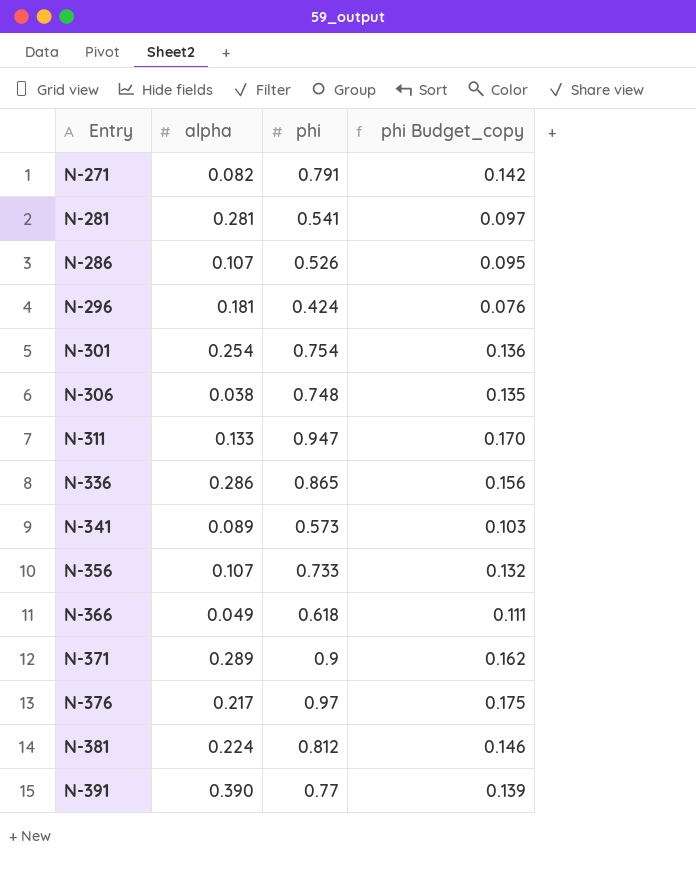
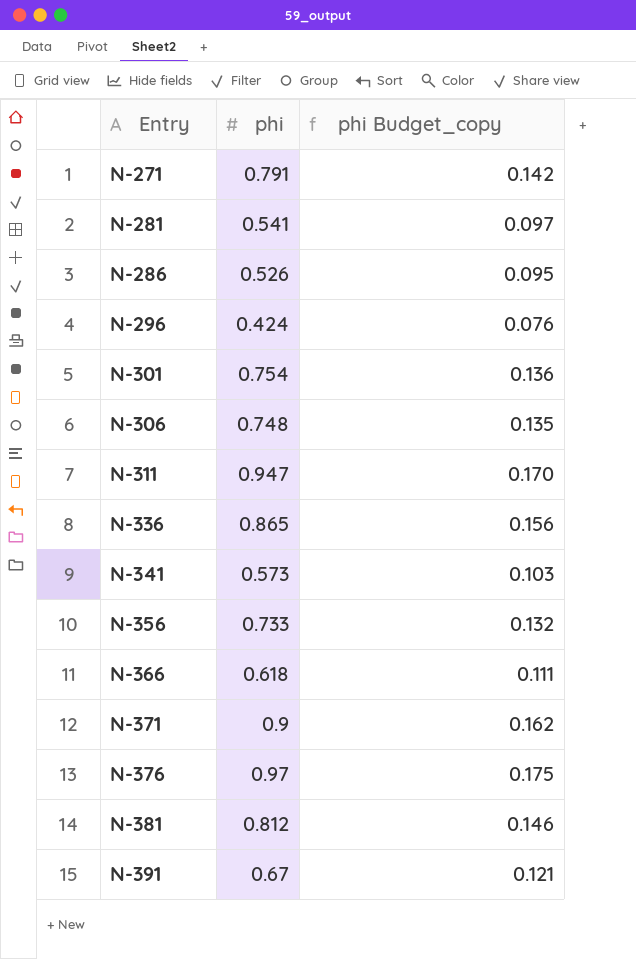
column alpha | position: 2 -> none
N-391 | phi: 0.77 -> 0.67
N-391 | phi Budget_copy: 0.139 -> 0.121

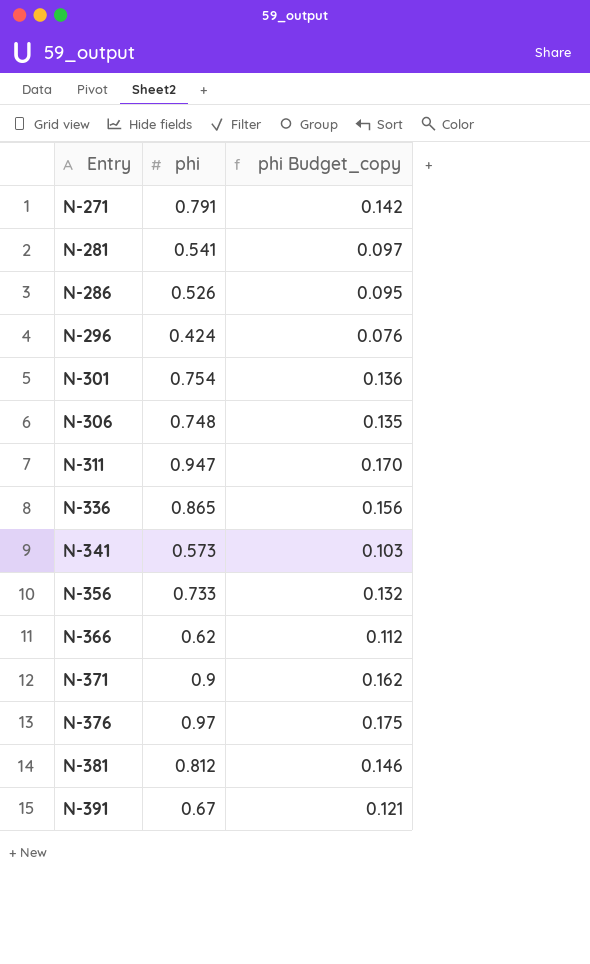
N-366 | phi: 0.618 -> 0.62
N-366 | phi Budget_copy: 0.111 -> 0.112

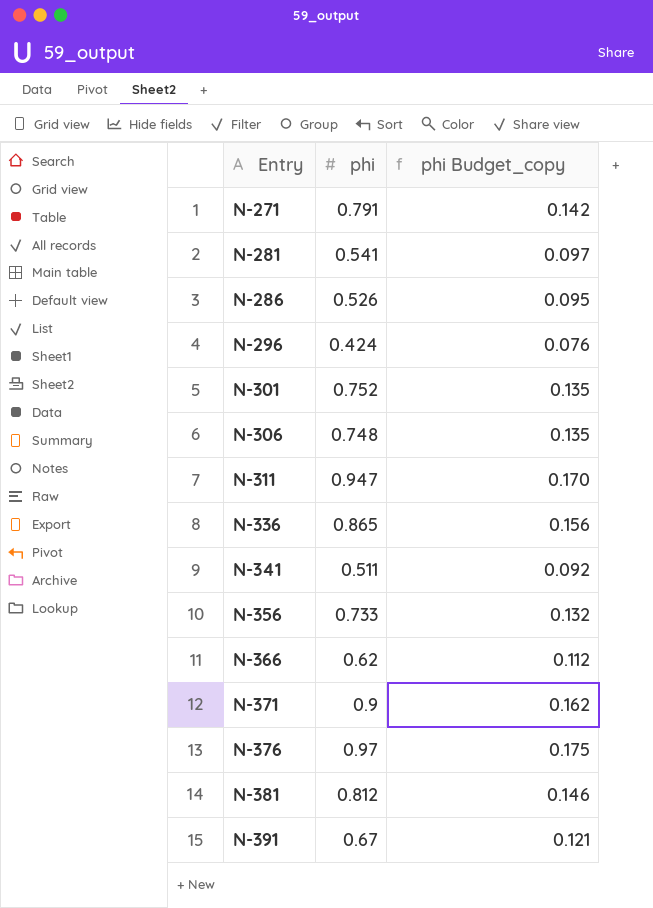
N-301 | phi: 0.754 -> 0.752
N-301 | phi Budget_copy: 0.136 -> 0.135
N-341 | phi: 0.573 -> 0.511
N-341 | phi Budget_copy: 0.103 -> 0.092

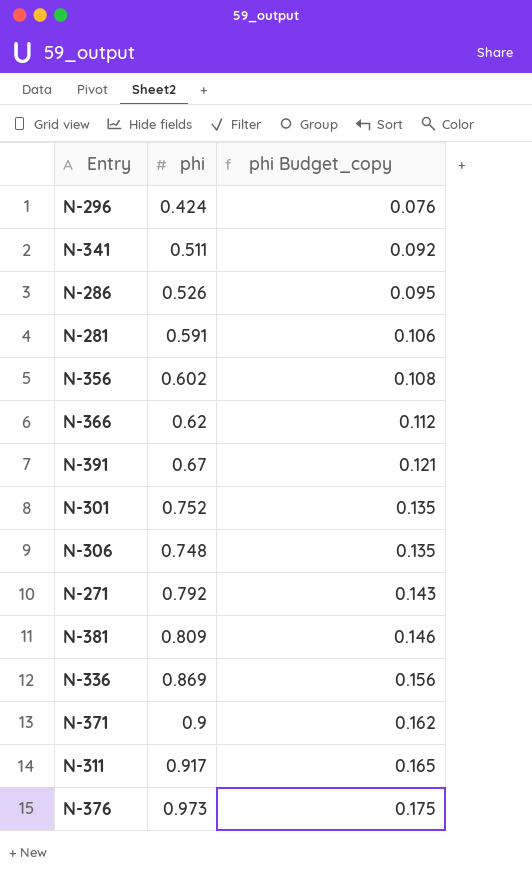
row order: Entry ascending -> phi Budget_copy ascending
N-281 | phi: 0.541 -> 0.591
N-281 | phi Budget_copy: 0.097 -> 0.106
N-356 | phi: 0.733 -> 0.602
N-356 | phi Budget_copy: 0.132 -> 0.108
N-271 | phi: 0.791 -> 0.792
N-271 | phi Budget_copy: 0.142 -> 0.143
N-381 | phi: 0.812 -> 0.809
N-336 | phi: 0.865 -> 0.869
N-311 | phi: 0.947 -> 0.917
N-311 | phi Budget_copy: 0.170 -> 0.165
N-376 | phi: 0.97 -> 0.973

